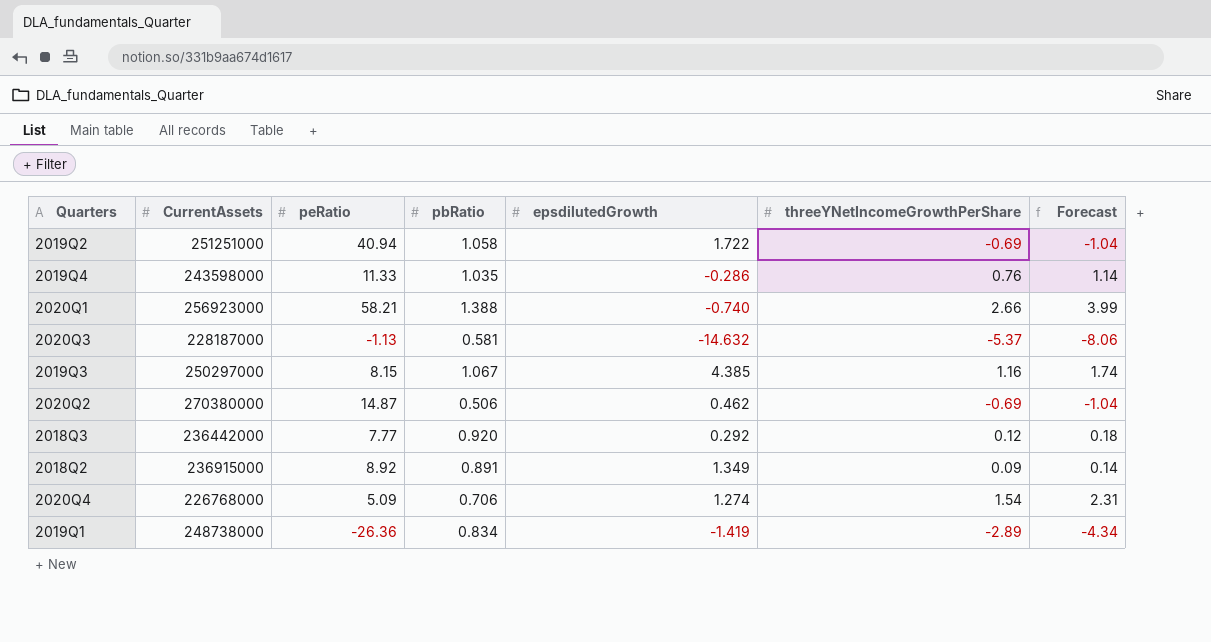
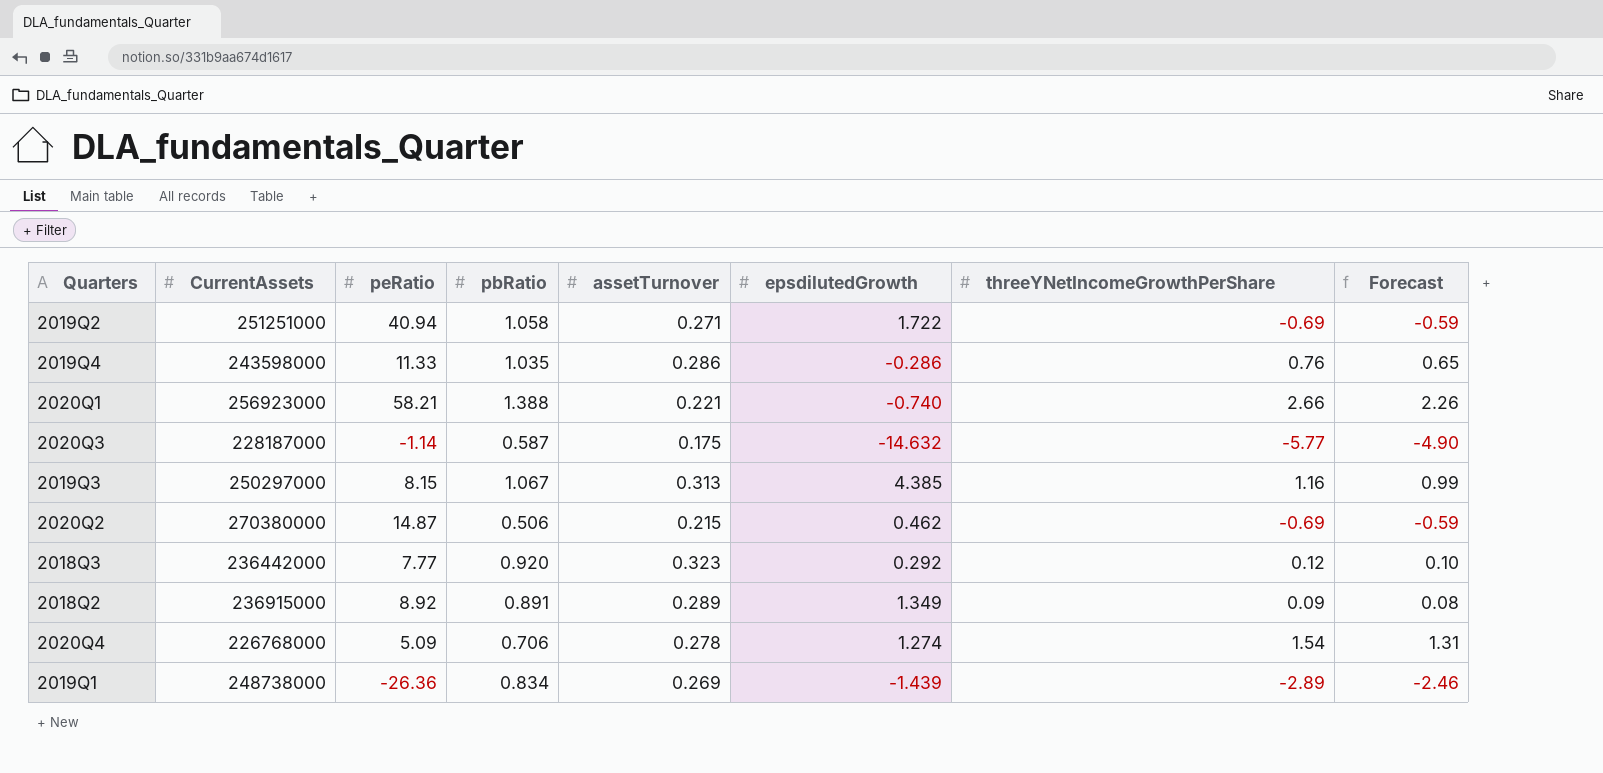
column assetTurnover | position: none -> 5
column Forecast | formula: [threeYNetIncomeGrowthPerShare] * 1.5 -> [threeYNetIncomeGrowthPerShare] * 0.85
2020Q3 | peRatio: -1.13 -> -1.14
2020Q3 | pbRatio: 0.581 -> 0.587
2020Q3 | threeYNetIncomeGrowthPerShare: -5.37 -> -5.77
2019Q1 | epsdilutedGrowth: -1.419 -> -1.439

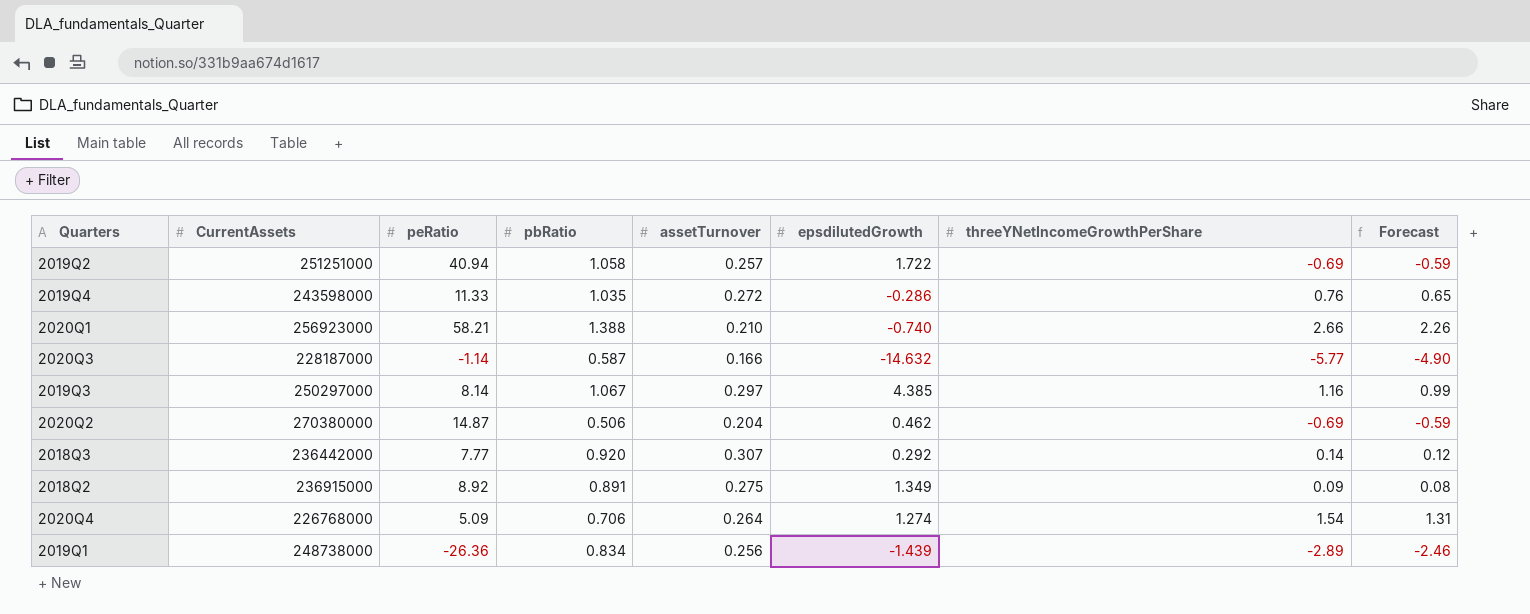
2019Q2 | assetTurnover: 0.271 -> 0.257
2019Q4 | assetTurnover: 0.286 -> 0.272
2020Q1 | assetTurnover: 0.221 -> 0.210
2020Q3 | assetTurnover: 0.175 -> 0.166
2019Q3 | peRatio: 8.15 -> 8.14
2019Q3 | assetTurnover: 0.313 -> 0.297
2020Q2 | assetTurnover: 0.215 -> 0.204
2018Q3 | assetTurnover: 0.323 -> 0.307
2018Q3 | threeYNetIncomeGrowthPerShare: 0.12 -> 0.14
2018Q3 | Forecast: 0.10 -> 0.12
2018Q2 | assetTurnover: 0.289 -> 0.275
2020Q4 | assetTurnover: 0.278 -> 0.264
2019Q1 | assetTurnover: 0.269 -> 0.256

